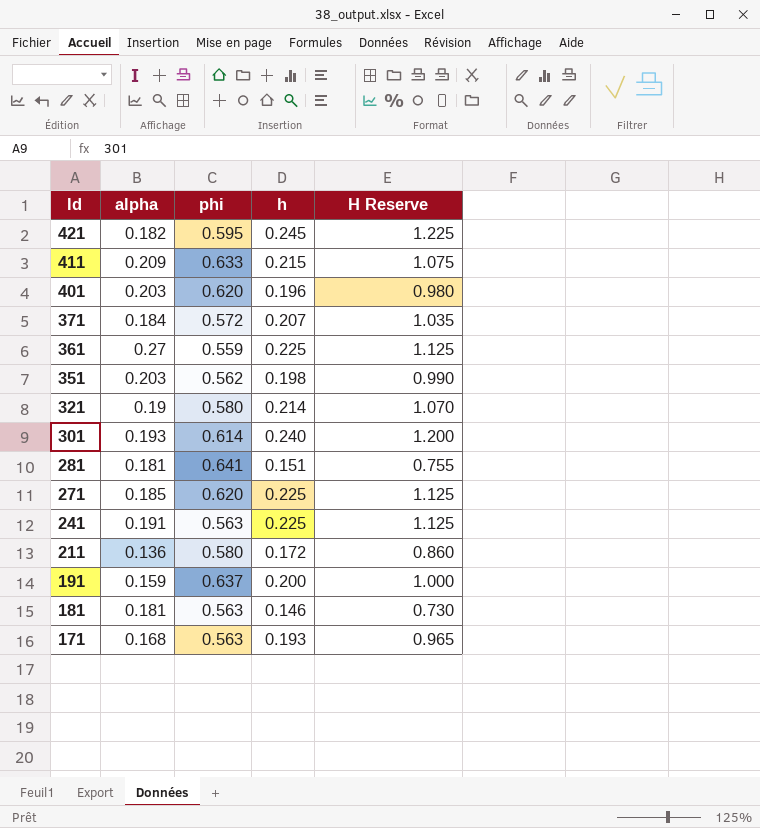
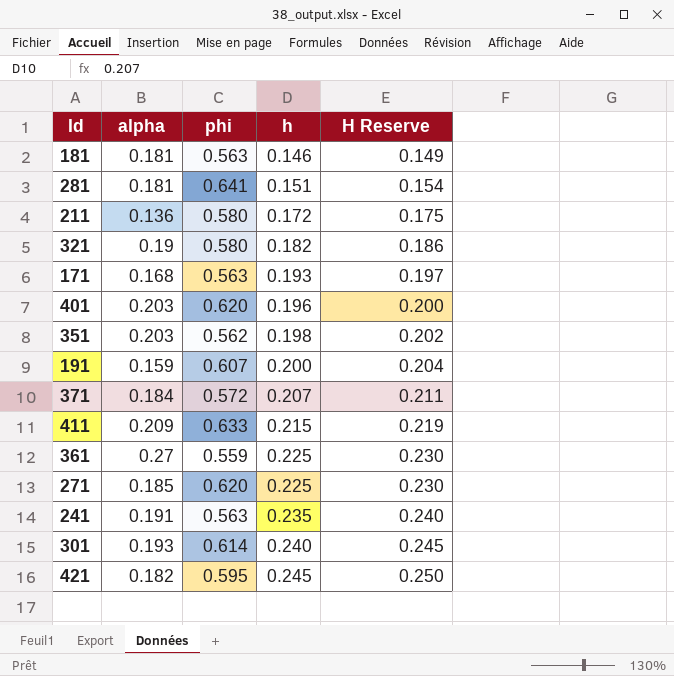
row order: Id descending -> h ascending
column H Reserve | formula: [h] * 5 -> [h] * 1.02
321 | h: 0.214 -> 0.182
191 | phi: 0.637 -> 0.607
241 | h: 0.225 -> 0.235

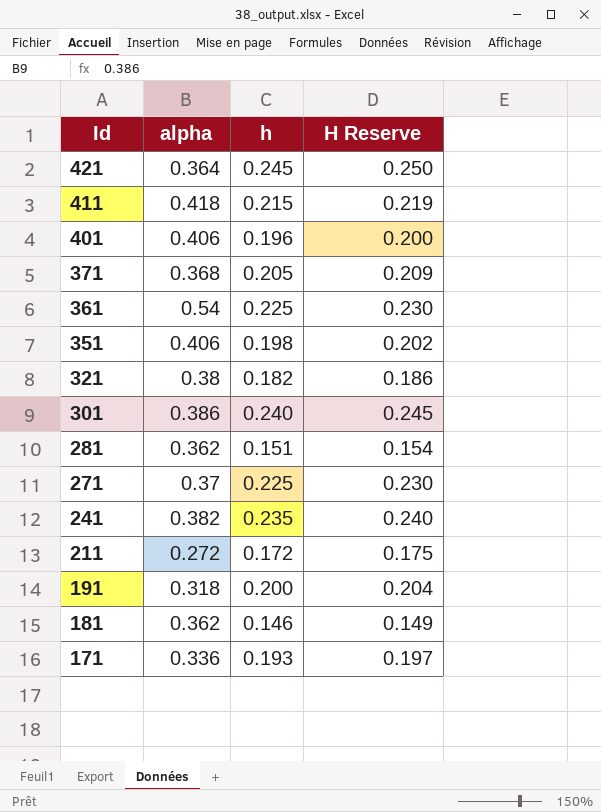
row order: h ascending -> Id descending
column phi | position: 3 -> none
421 | alpha: 0.182 -> 0.364
411 | alpha: 0.209 -> 0.418
401 | alpha: 0.203 -> 0.406
371 | alpha: 0.184 -> 0.368
371 | h: 0.207 -> 0.205
371 | H Reserve: 0.211 -> 0.209
361 | alpha: 0.27 -> 0.54
351 | alpha: 0.203 -> 0.406
321 | alpha: 0.19 -> 0.38
301 | alpha: 0.193 -> 0.386
281 | alpha: 0.181 -> 0.362
271 | alpha: 0.185 -> 0.37
241 | alpha: 0.191 -> 0.382
211 | alpha: 0.136 -> 0.272
191 | alpha: 0.159 -> 0.318
181 | alpha: 0.181 -> 0.362
171 | alpha: 0.168 -> 0.336

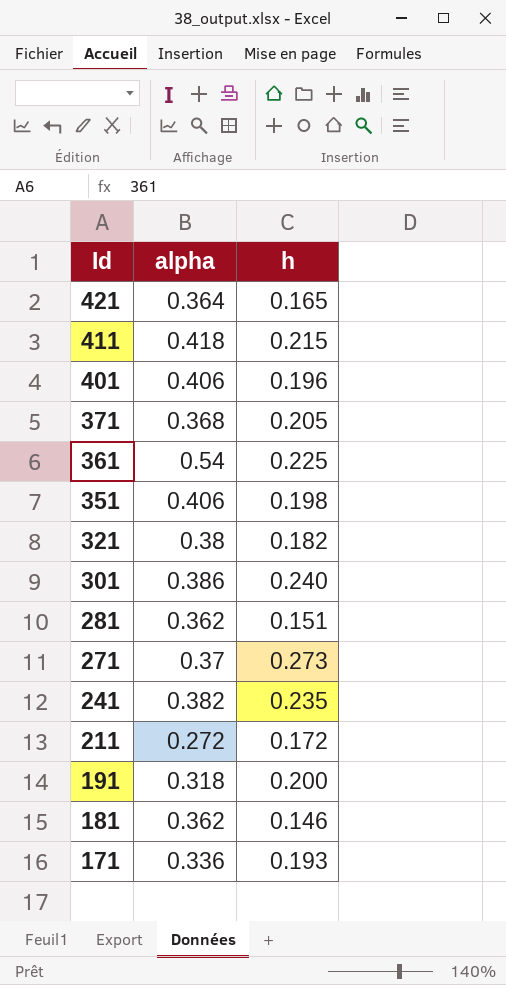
column H Reserve | formula: [h] * 1.02 -> none
421 | h: 0.245 -> 0.165
271 | h: 0.225 -> 0.273

